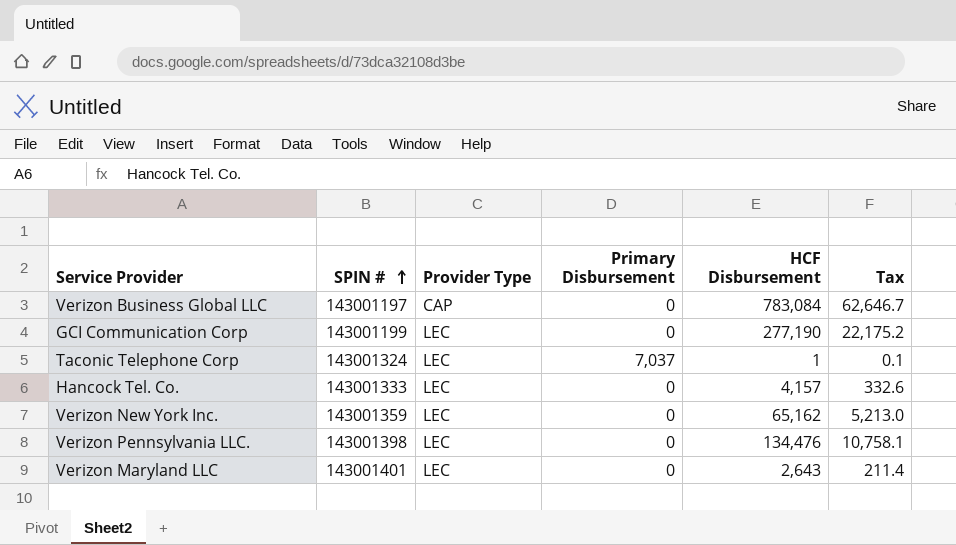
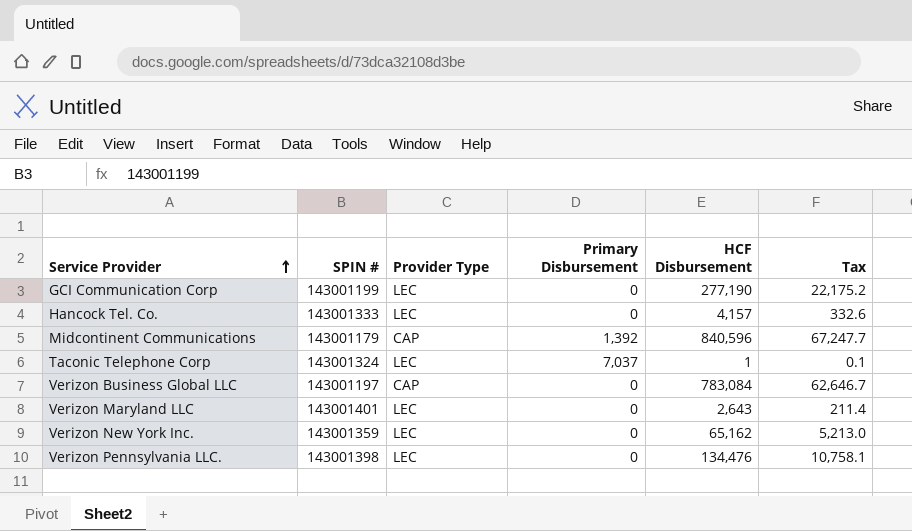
row order: SPIN # ascending -> Service Provider ascending
row Midcontinent Communications: none -> 143001179 | CAP | 1,392 | 840,596 | 67,247.7

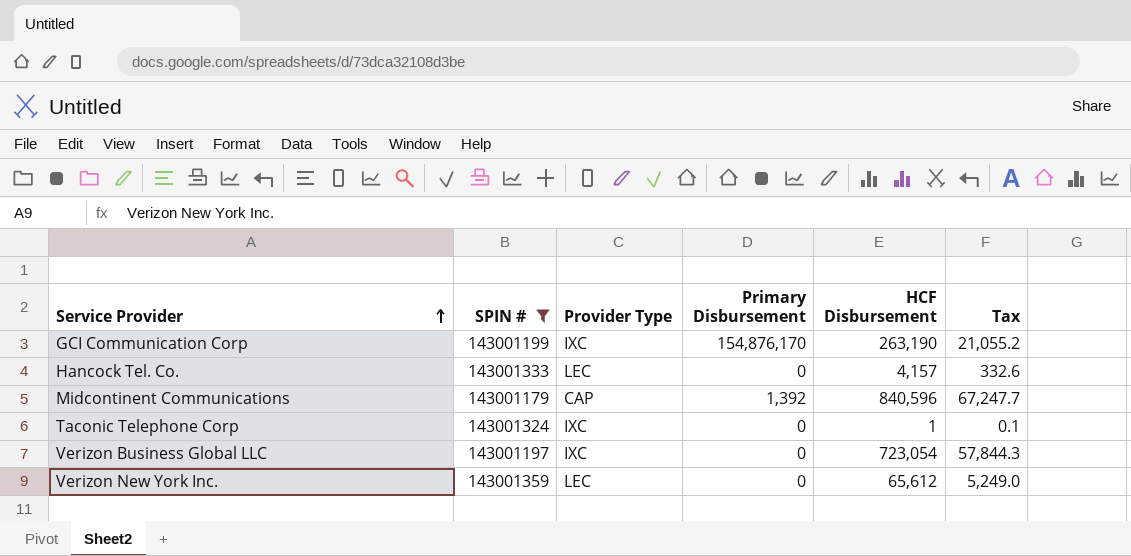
filter: none -> SPIN # <= 143001359
GCI Communication Corp | Provider Type: LEC -> IXC
GCI Communication Corp | Primary Disbursement: 0 -> 154,876,170
GCI Communication Corp | HCF Disbursement: 277,190 -> 263,190
GCI Communication Corp | Tax: 22,175.2 -> 21,055.2
Taconic Telephone Corp | Provider Type: LEC -> IXC
Taconic Telephone Corp | Primary Disbursement: 7,037 -> 0
Verizon Business Global LLC | Provider Type: CAP -> IXC
Verizon Business Global LLC | HCF Disbursement: 783,084 -> 723,054
Verizon Business Global LLC | Tax: 62,646.7 -> 57,844.3
Verizon New York Inc. | HCF Disbursement: 65,162 -> 65,612
Verizon New York Inc. | Tax: 5,213.0 -> 5,249.0

